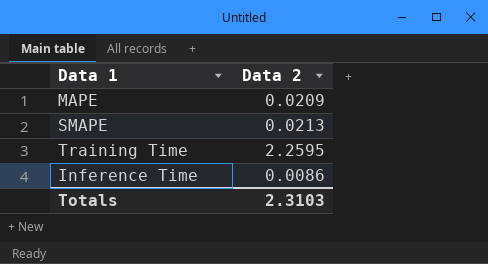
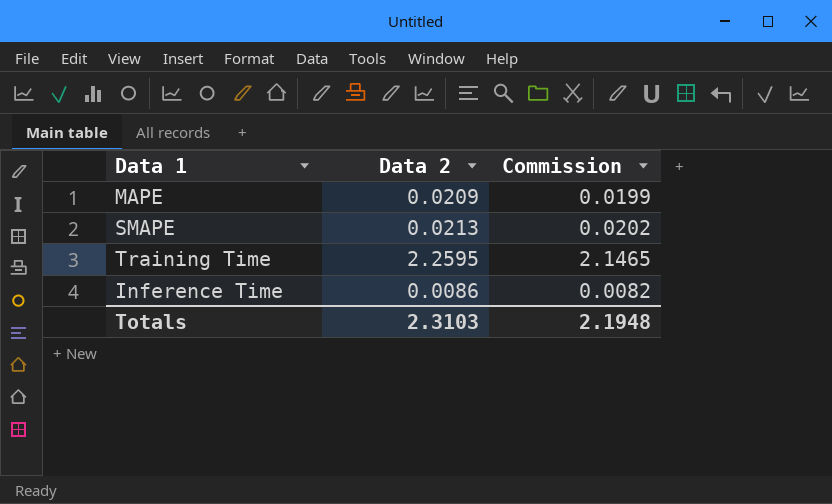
column Commission | formula: none -> [Data 2] * 0.95

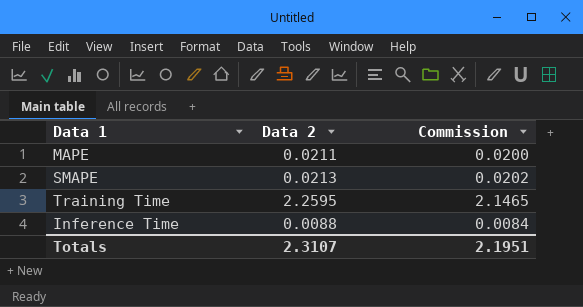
MAPE | Data 2: 0.0209 -> 0.0211
MAPE | Commission: 0.0199 -> 0.0200
Inference Time | Data 2: 0.0086 -> 0.0088
Inference Time | Commission: 0.0082 -> 0.0084
Totals | Data 2: 2.3103 -> 2.3107
Totals | Commission: 2.1948 -> 2.1951

